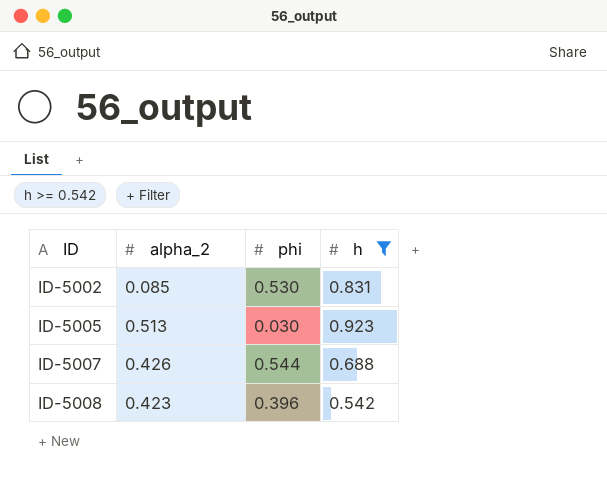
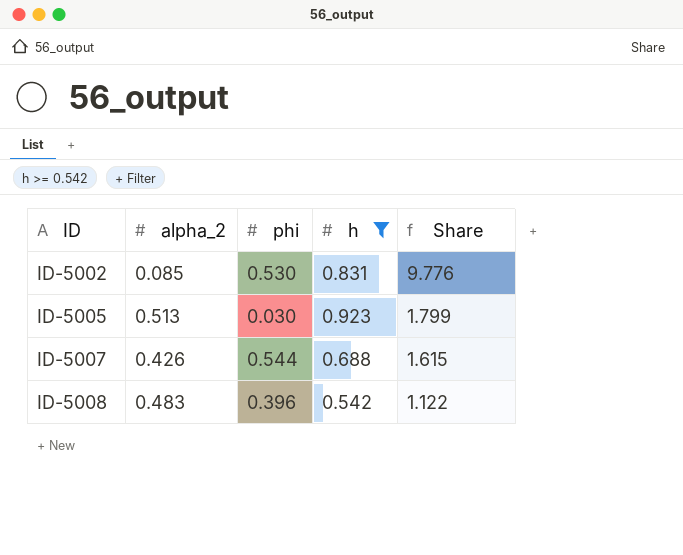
column Share | formula: none -> [h] / [alpha_2]
ID-5008 | alpha_2: 0.423 -> 0.483

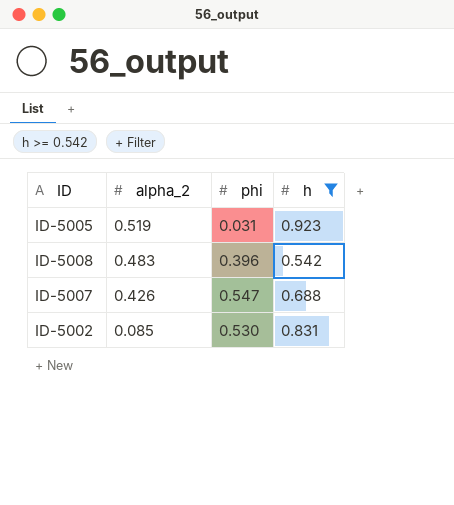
row order: ID ascending -> alpha_2 descending
column Share | formula: [h] / [alpha_2] -> none
ID-5005 | alpha_2: 0.513 -> 0.519
ID-5005 | phi: 0.030 -> 0.031
ID-5007 | phi: 0.544 -> 0.547

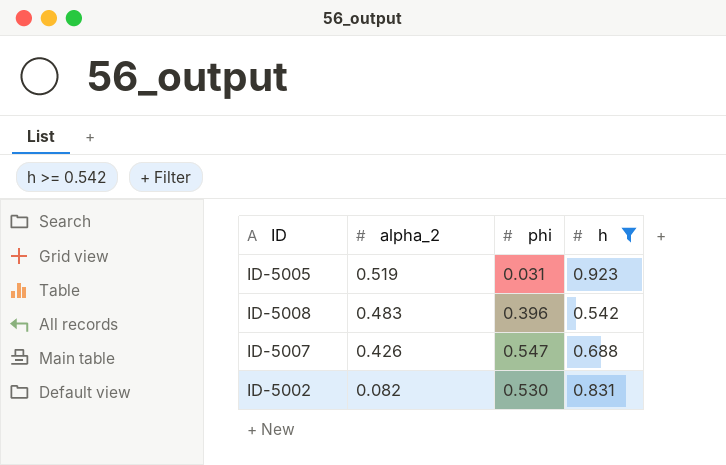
ID-5002 | alpha_2: 0.085 -> 0.082

